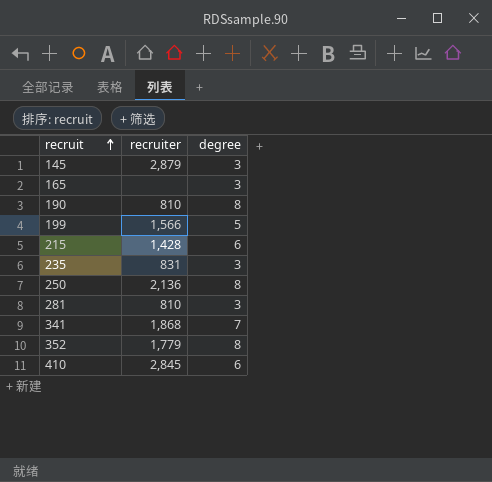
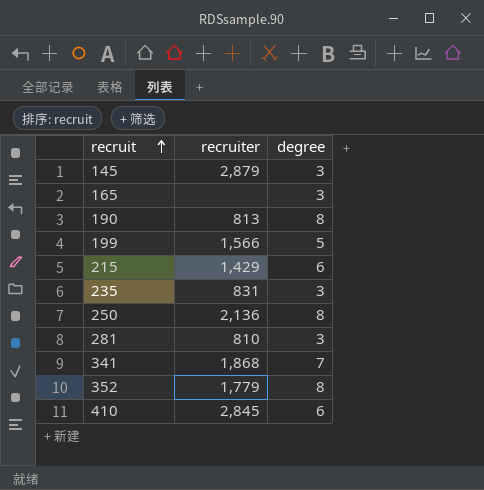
190 | recruiter: 810 -> 813
215 | recruiter: 1,428 -> 1,429

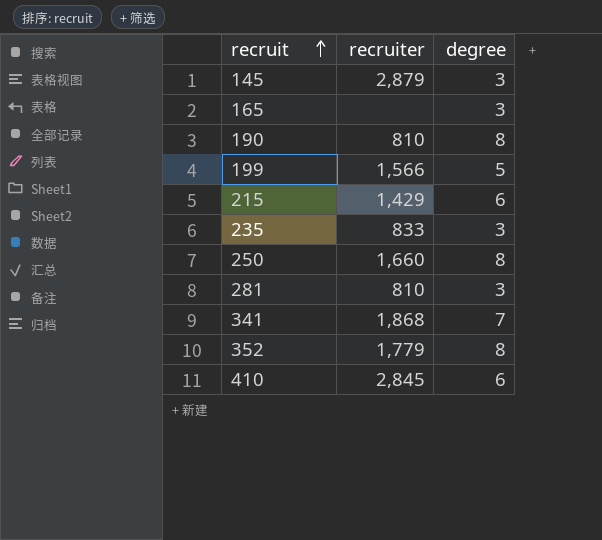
190 | recruiter: 813 -> 810
235 | recruiter: 831 -> 833
250 | recruiter: 2,136 -> 1,660

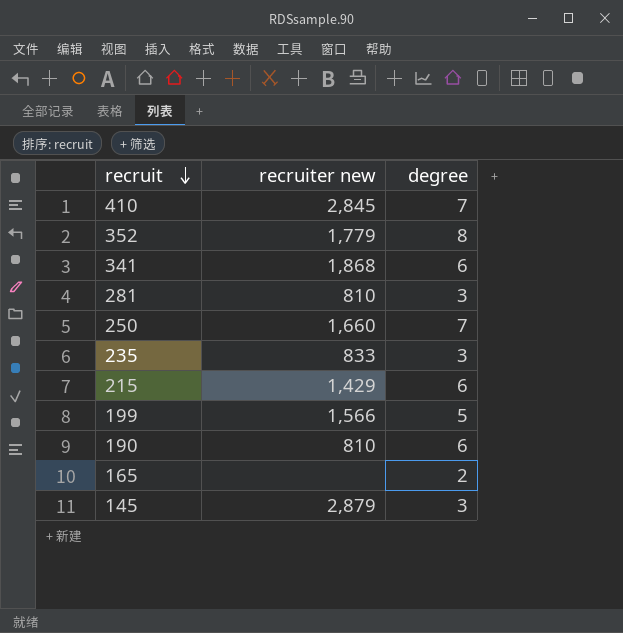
row order: recruit ascending -> recruit descending
column name: recruiter -> recruiter new
410 | degree: 6 -> 7
341 | degree: 7 -> 6
250 | degree: 8 -> 7
190 | degree: 8 -> 6
165 | degree: 3 -> 2

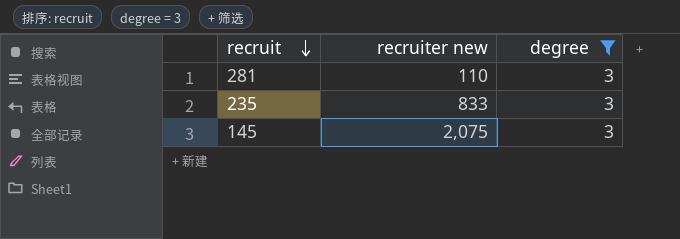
filter: none -> degree = 3
281 | recruiter new: 810 -> 110
145 | recruiter new: 2,879 -> 2,075

